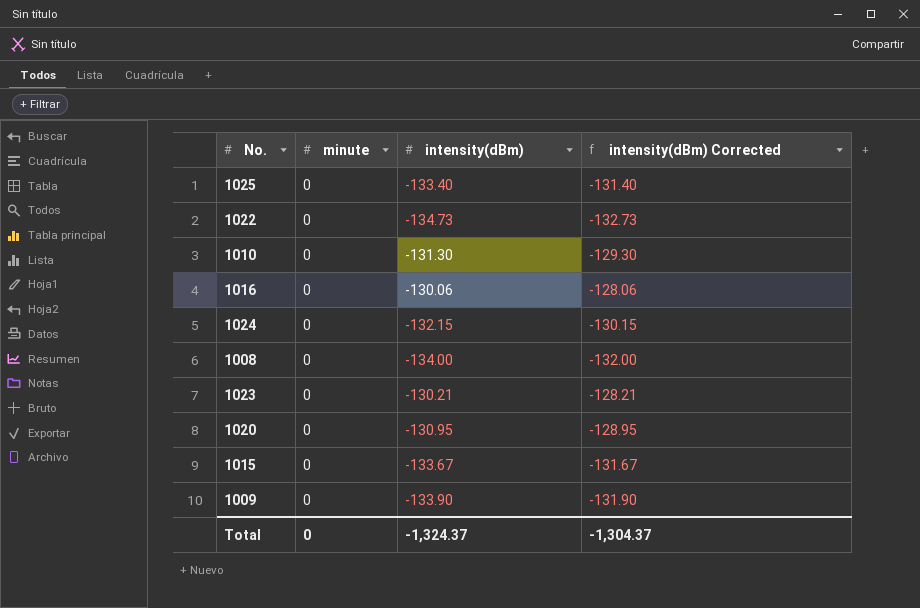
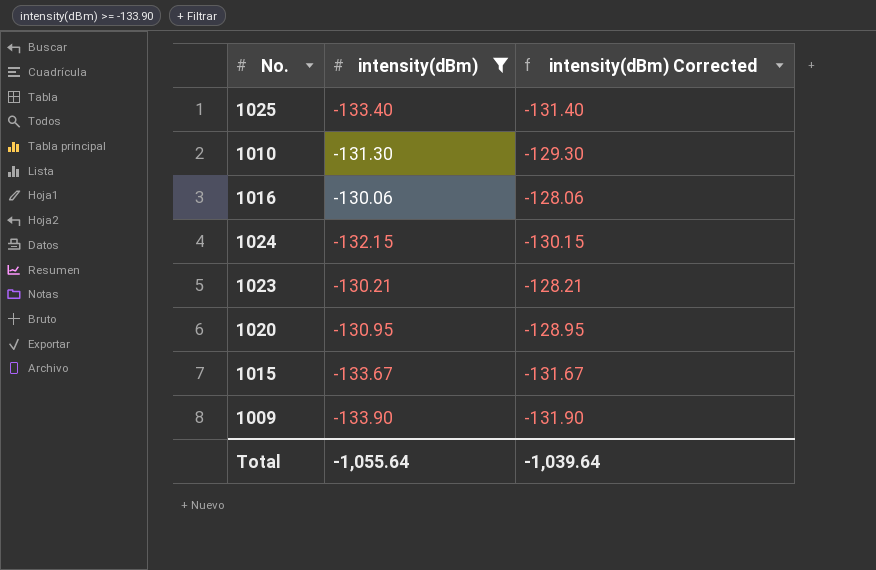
filter: none -> intensity(dBm) >= -133.90
column minute | position: 2 -> none
Total | intensity(dBm): -1,324.37 -> -1,055.64
Total | intensity(dBm) Corrected: -1,304.37 -> -1,039.64

